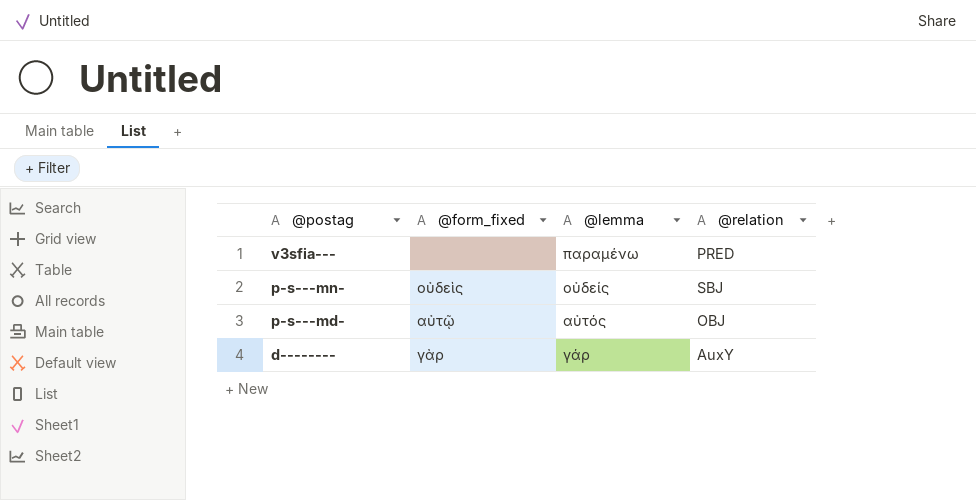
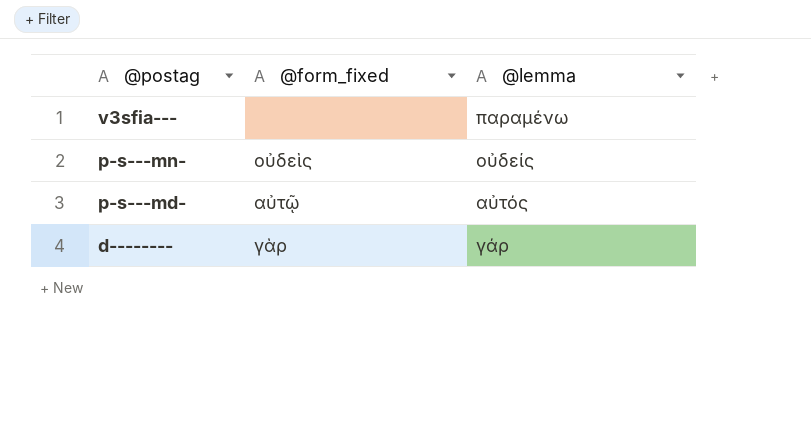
column @relation | position: 4 -> none

